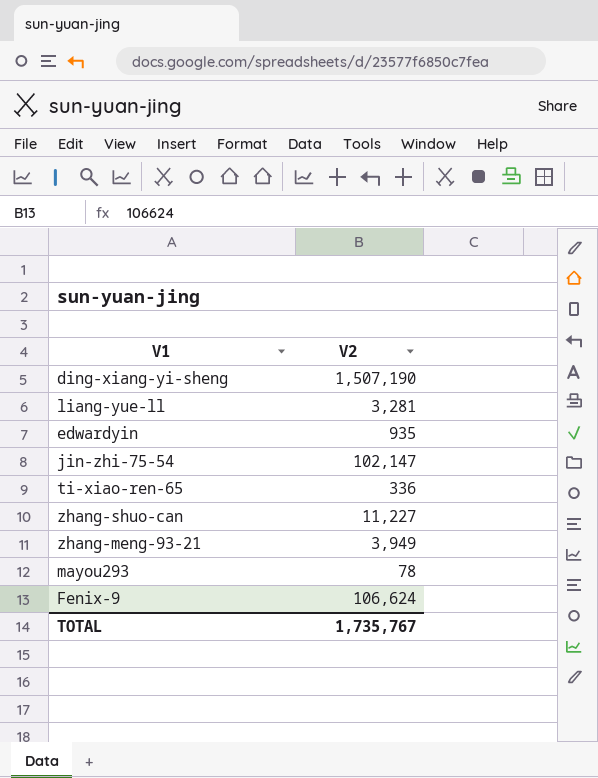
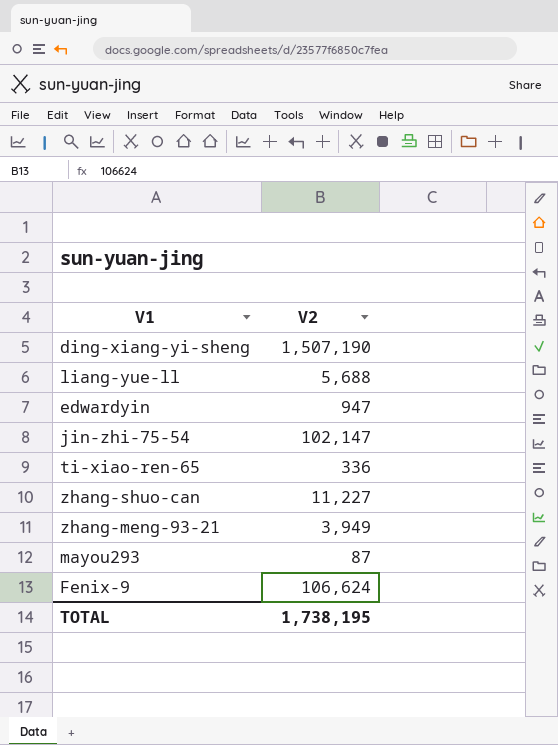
liang-yue-ll | V2: 3,281 -> 5,688
edwardyin | V2: 935 -> 947
mayou293 | V2: 78 -> 87
TOTAL | V2: 1,735,767 -> 1,738,195

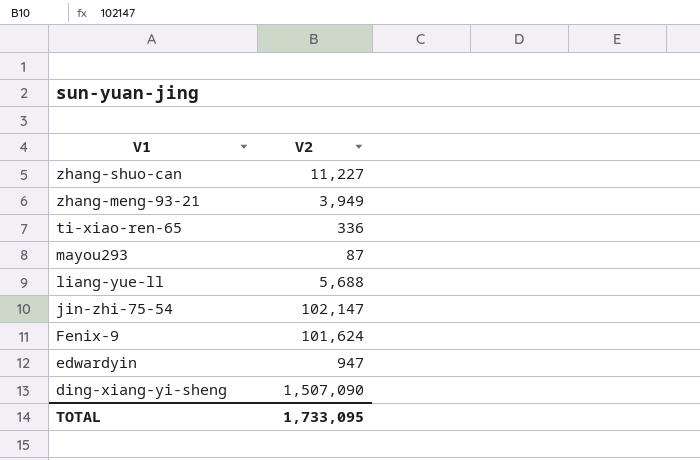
row order: none -> V1 descending
Fenix-9 | V2: 106,624 -> 101,624
ding-xiang-yi-sheng | V2: 1,507,190 -> 1,507,090
TOTAL | V2: 1,738,195 -> 1,733,095

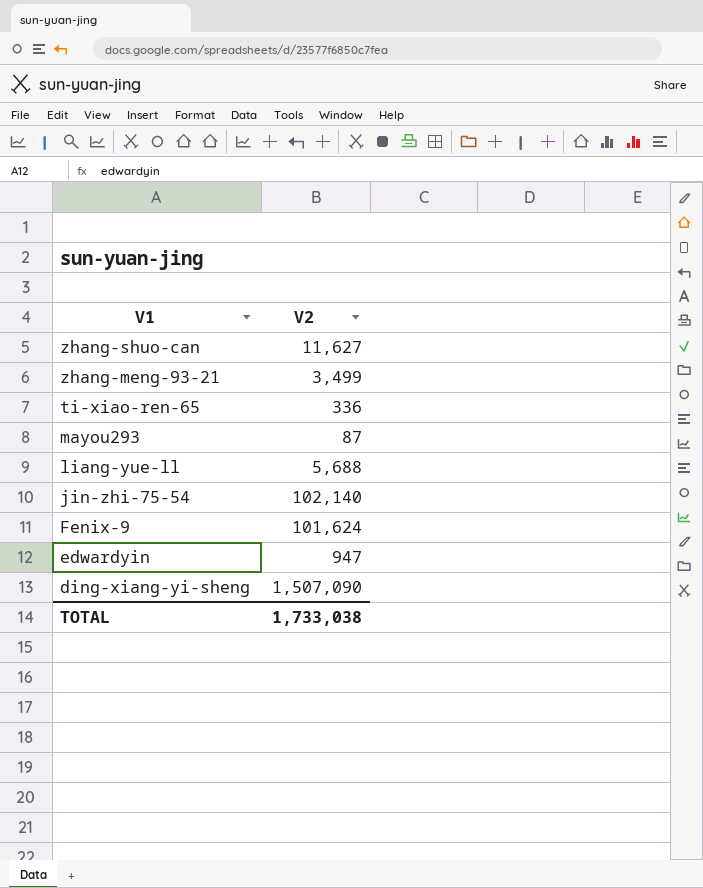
zhang-shuo-can | V2: 11,227 -> 11,627
zhang-meng-93-21 | V2: 3,949 -> 3,499
jin-zhi-75-54 | V2: 102,147 -> 102,140
TOTAL | V2: 1,733,095 -> 1,733,038

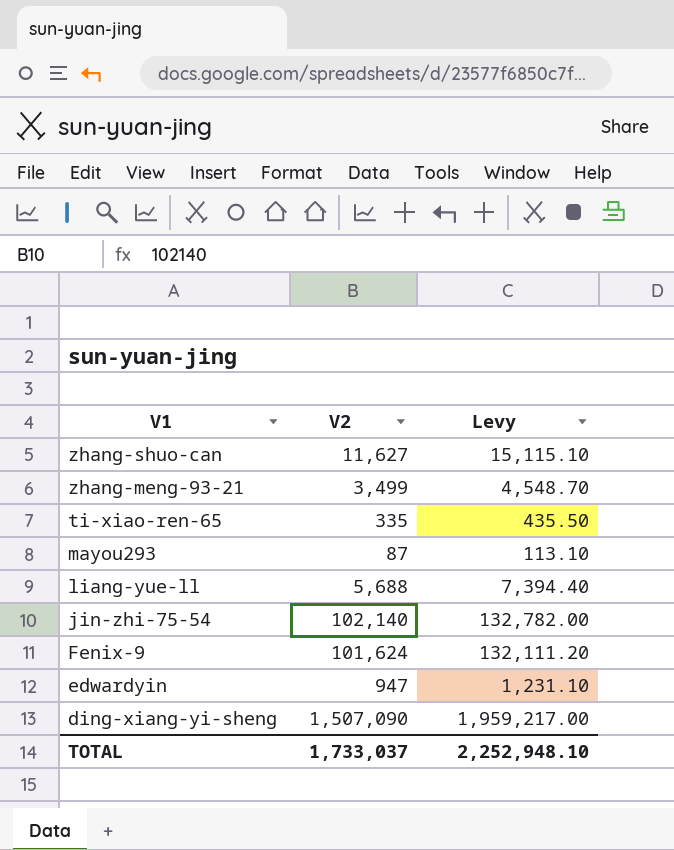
column Levy | formula: none -> [V2] * 1.3
ti-xiao-ren-65 | V2: 336 -> 335
TOTAL | V2: 1,733,038 -> 1,733,037

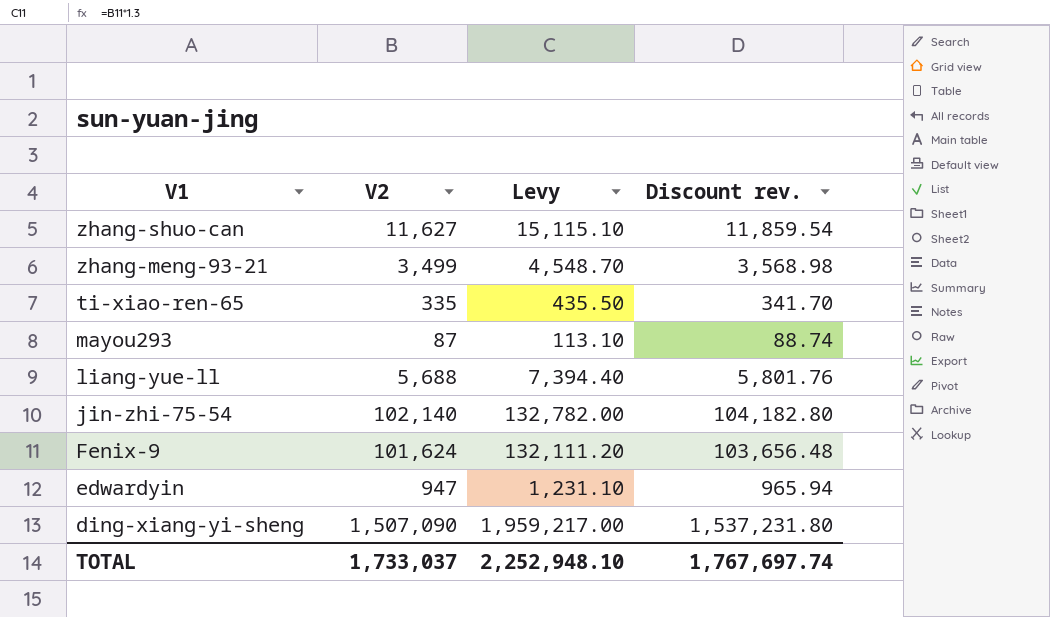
column Discount rev. | formula: none -> [V2] * 1.02

